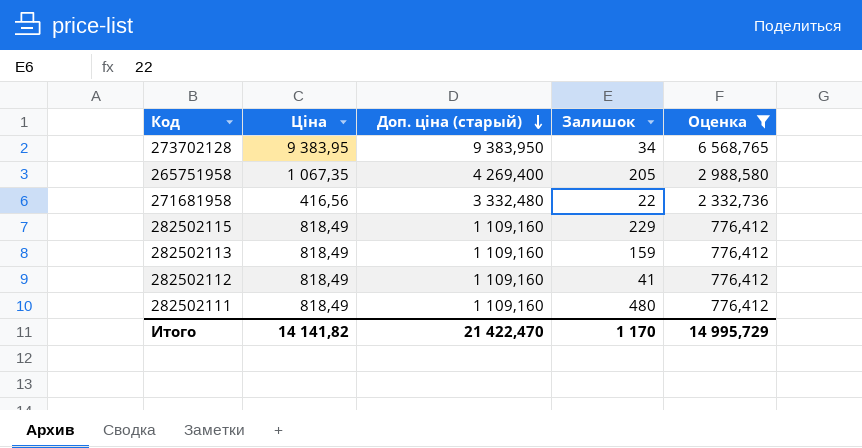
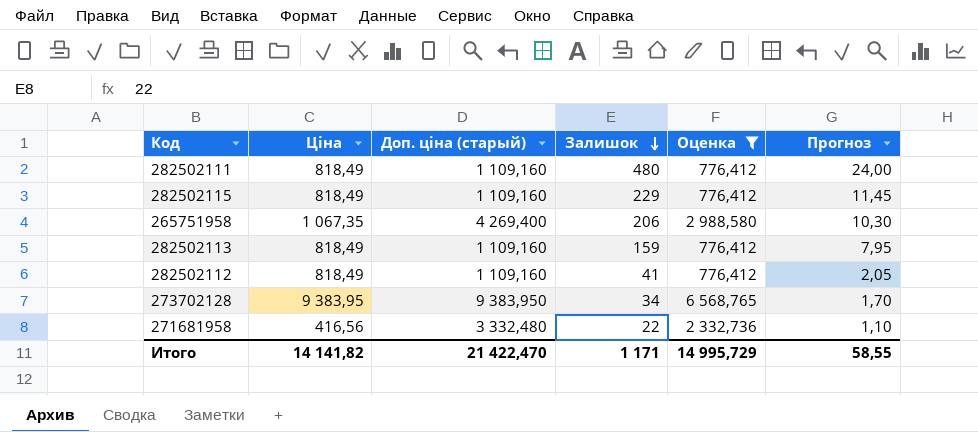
row order: Доп. ціна (старый) descending -> Залишок descending
column Прогноз | formula: none -> [Залишок] * 0,05
265751958 | Залишок: 205 -> 206
Итого | Залишок: 1 170 -> 1 171

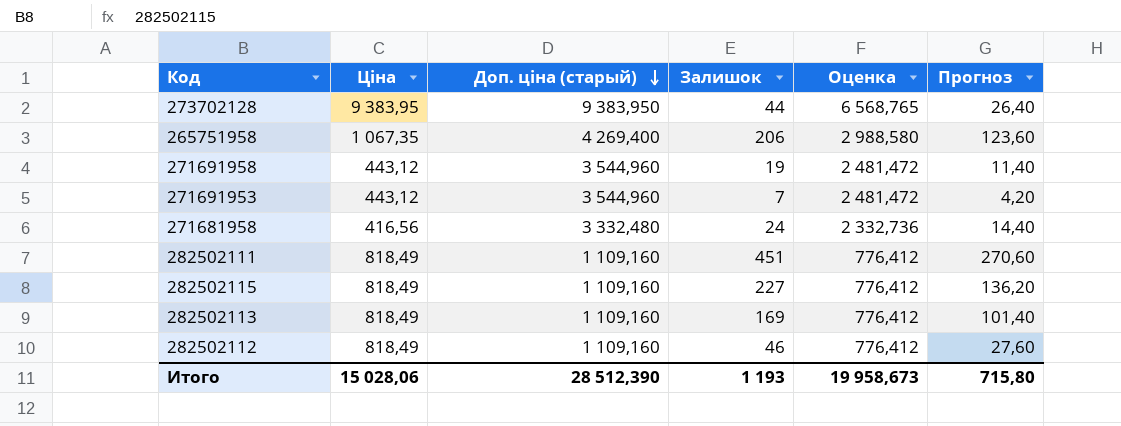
filter: Оценка != 2 481,472 -> none
row order: Залишок descending -> Доп. ціна (старый) descending
column Прогноз | formula: [Залишок] * 0,05 -> [Залишок] * 0,6
273702128 | Залишок: 34 -> 44
271681958 | Залишок: 22 -> 24
282502111 | Залишок: 480 -> 451
282502115 | Залишок: 229 -> 227
282502113 | Залишок: 159 -> 169
282502112 | Залишок: 41 -> 46
Итого | Ціна: 14 141,82 -> 15 028,06
Итого | Доп. ціна (старый): 21 422,470 -> 28 512,390
Итого | Залишок: 1 171 -> 1 193
Итого | Оценка: 14 995,729 -> 19 958,673
Итого | Прогноз: 58,55 -> 715,80

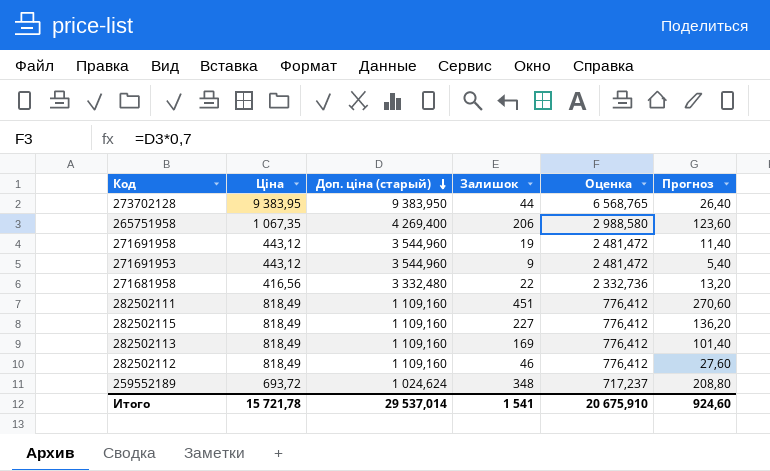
271691953 | Залишок: 7 -> 9
271691953 | Прогноз: 4,20 -> 5,40
271681958 | Залишок: 24 -> 22
271681958 | Прогноз: 14,40 -> 13,20
row 259552189: none -> 693,72 | 1 024,624 | 348 | 717,237 | 208,80
Итого | Ціна: 15 028,06 -> 15 721,78
Итого | Доп. ціна (старый): 28 512,390 -> 29 537,014
Итого | Залишок: 1 193 -> 1 541
Итого | Оценка: 19 958,673 -> 20 675,910
Итого | Прогноз: 715,80 -> 924,60

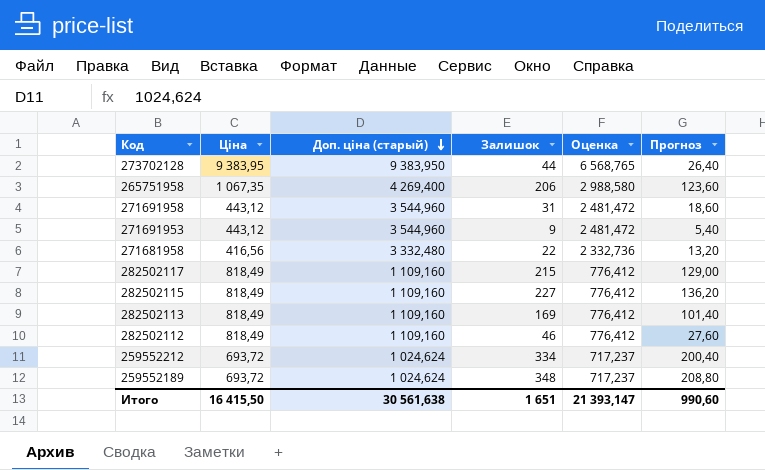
row 282502111: 818,49 | 1 109,160 | 451 | 776,412 | 270,60 -> none
271691958 | Залишок: 19 -> 31
271691958 | Прогноз: 11,40 -> 18,60
row 282502117: none -> 818,49 | 1 109,160 | 215 | 776,412 | 129,00
row 259552212: none -> 693,72 | 1 024,624 | 334 | 717,237 | 200,40
Итого | Ціна: 15 721,78 -> 16 415,50
Итого | Доп. ціна (старый): 29 537,014 -> 30 561,638
Итого | Залишок: 1 541 -> 1 651
Итого | Оценка: 20 675,910 -> 21 393,147
Итого | Прогноз: 924,60 -> 990,60

